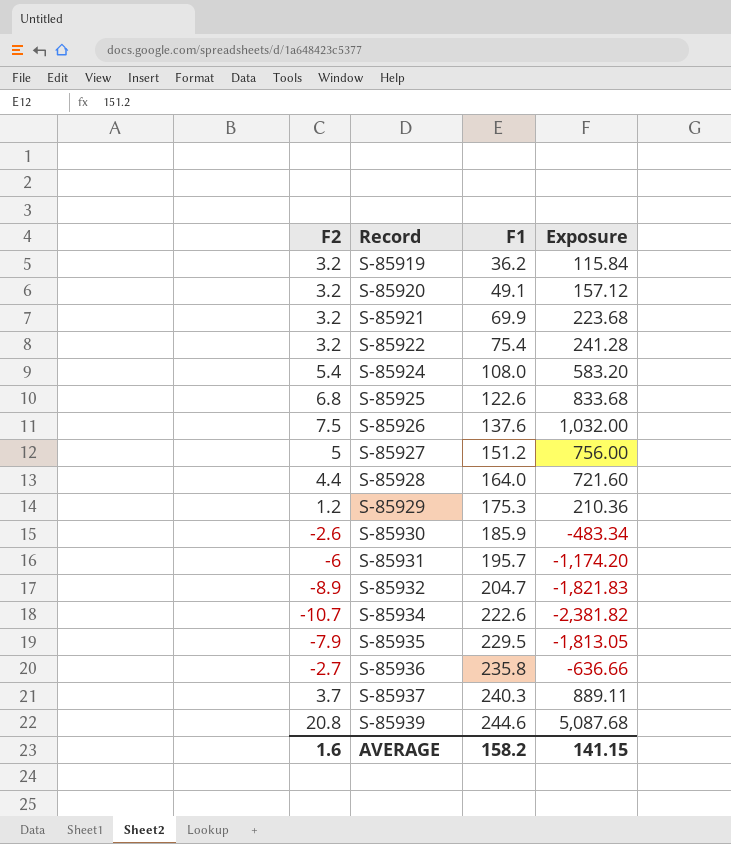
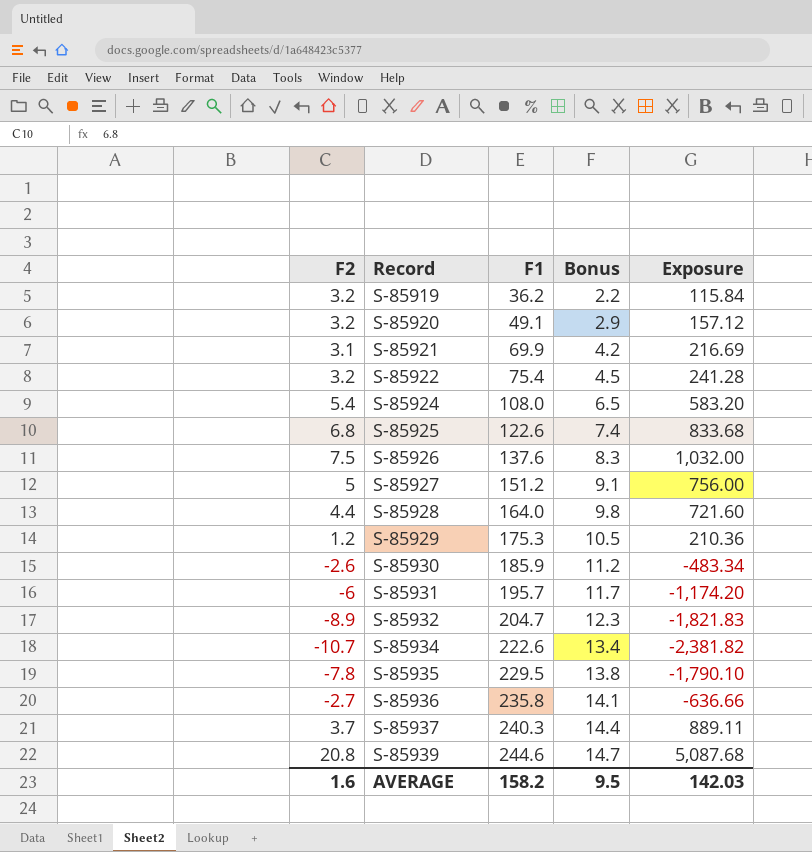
column Bonus | formula: none -> [F1] * 0.06
S-85921 | F2: 3.2 -> 3.1
S-85921 | Exposure: 223.68 -> 216.69
S-85935 | F2: -7.9 -> -7.8
S-85935 | Exposure: -1,813.05 -> -1,790.10
AVERAGE | Exposure: 141.15 -> 142.03

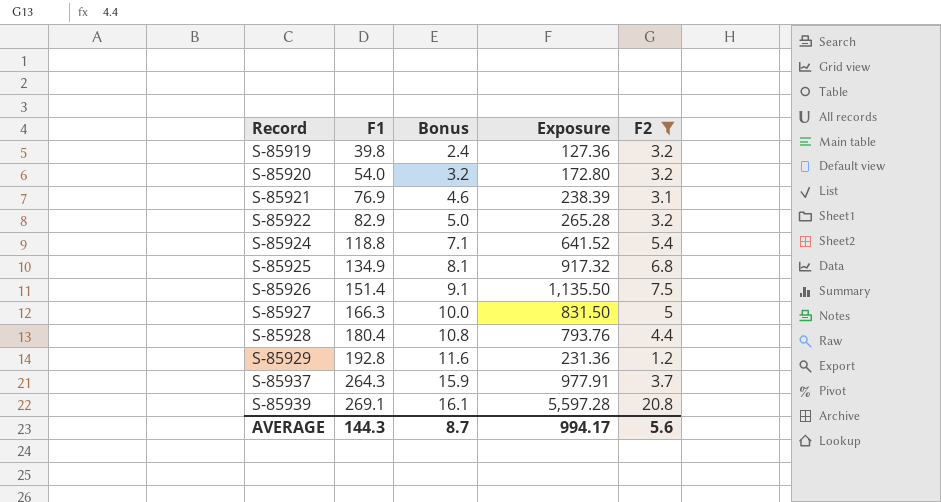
filter: none -> F2 >= 1.2
column F2 | position: 1 -> 5
S-85919 | F1: 36.2 -> 39.8
S-85919 | Bonus: 2.2 -> 2.4
S-85919 | Exposure: 115.84 -> 127.36
S-85920 | F1: 49.1 -> 54.0
S-85920 | Bonus: 2.9 -> 3.2
S-85920 | Exposure: 157.12 -> 172.80
S-85921 | F1: 69.9 -> 76.9
S-85921 | Bonus: 4.2 -> 4.6
S-85921 | Exposure: 216.69 -> 238.39
S-85922 | F1: 75.4 -> 82.9
S-85922 | Bonus: 4.5 -> 5.0
S-85922 | Exposure: 241.28 -> 265.28
S-85924 | F1: 108.0 -> 118.8
S-85924 | Bonus: 6.5 -> 7.1
S-85924 | Exposure: 583.20 -> 641.52
S-85925 | F1: 122.6 -> 134.9
S-85925 | Bonus: 7.4 -> 8.1
S-85925 | Exposure: 833.68 -> 917.32
S-85926 | F1: 137.6 -> 151.4
S-85926 | Bonus: 8.3 -> 9.1
S-85926 | Exposure: 1,032.00 -> 1,135.50
S-85927 | F1: 151.2 -> 166.3
S-85927 | Bonus: 9.1 -> 10.0
S-85927 | Exposure: 756.00 -> 831.50
S-85928 | F1: 164.0 -> 180.4
S-85928 | Bonus: 9.8 -> 10.8
S-85928 | Exposure: 721.60 -> 793.76
S-85929 | F1: 175.3 -> 192.8
S-85929 | Bonus: 10.5 -> 11.6
S-85929 | Exposure: 210.36 -> 231.36
S-85937 | F1: 240.3 -> 264.3
S-85937 | Bonus: 14.4 -> 15.9
S-85937 | Exposure: 889.11 -> 977.91
S-85939 | F1: 244.6 -> 269.1
S-85939 | Bonus: 14.7 -> 16.1
S-85939 | Exposure: 5,087.68 -> 5,597.28
AVERAGE | F1: 158.2 -> 144.3
AVERAGE | Bonus: 9.5 -> 8.7
AVERAGE | Exposure: 142.03 -> 994.17
AVERAGE | F2: 1.6 -> 5.6

